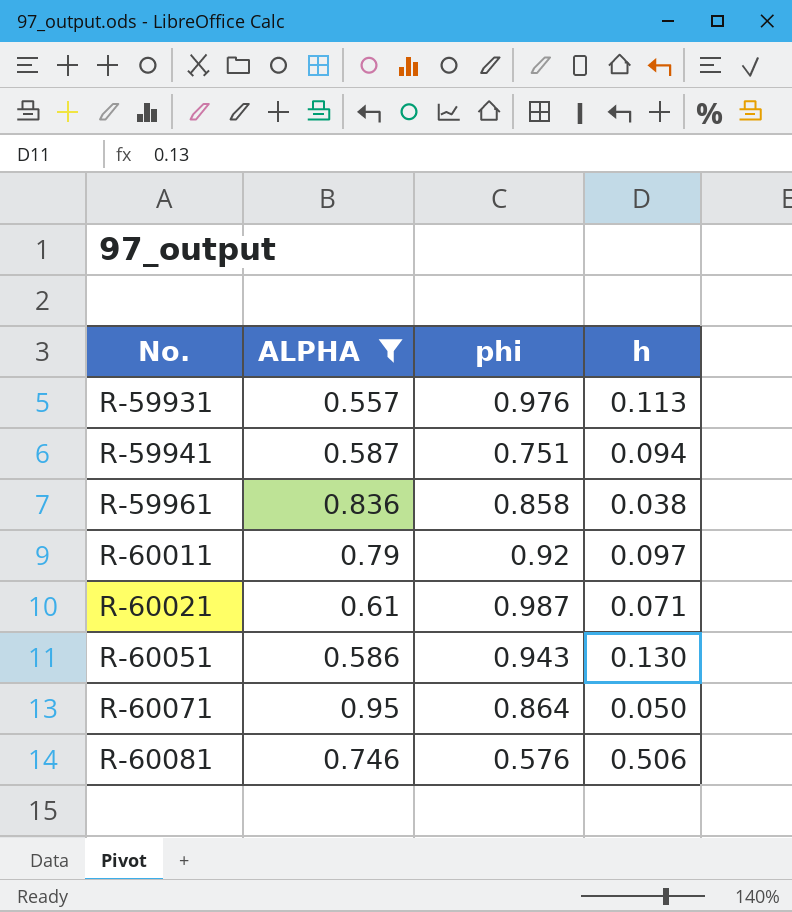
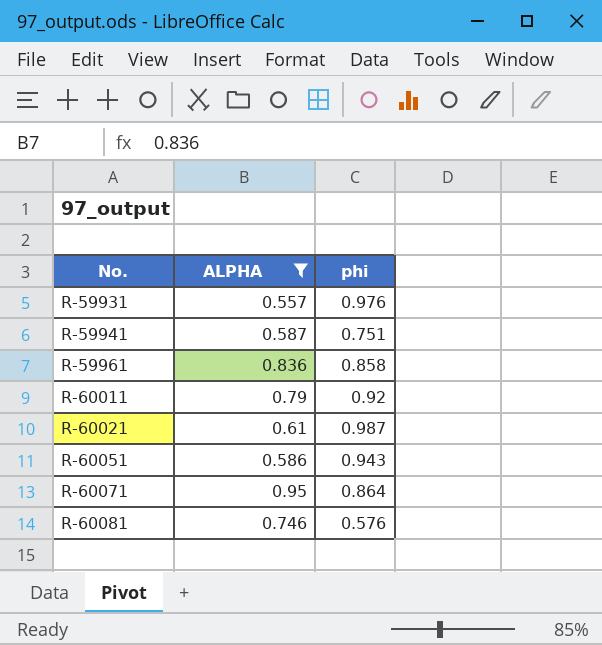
column h | position: 4 -> none

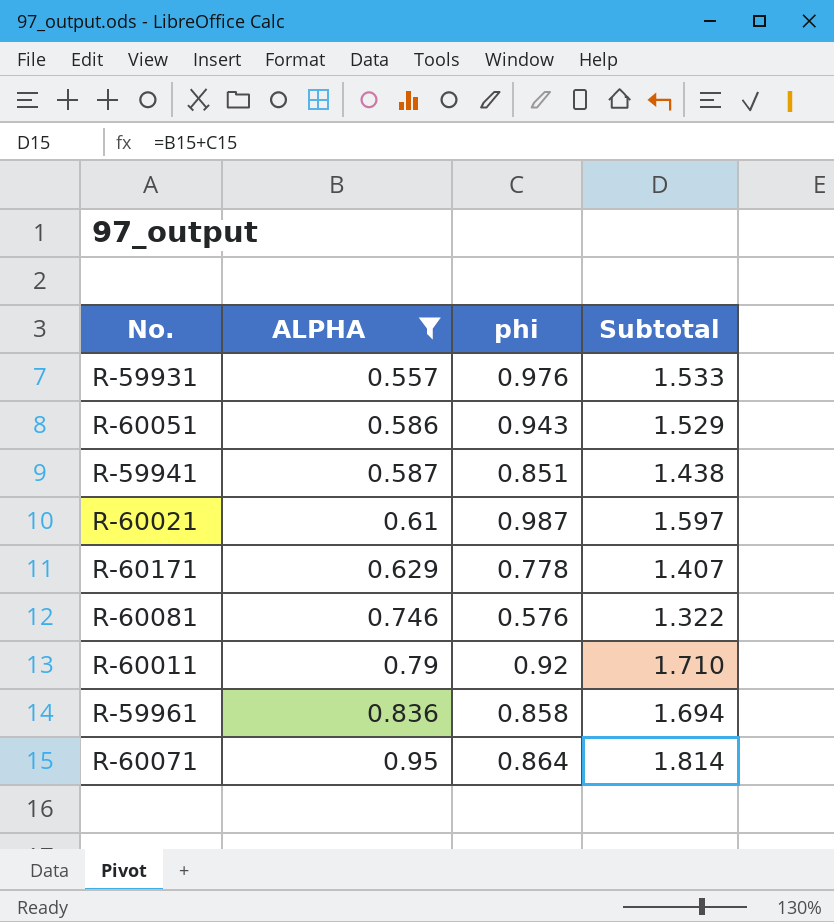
row order: No. ascending -> ALPHA ascending
column Subtotal | formula: none -> [ALPHA] + [phi]
R-59941 | phi: 0.751 -> 0.851
row R-60171: none -> 0.629 | 0.778 | 1.407

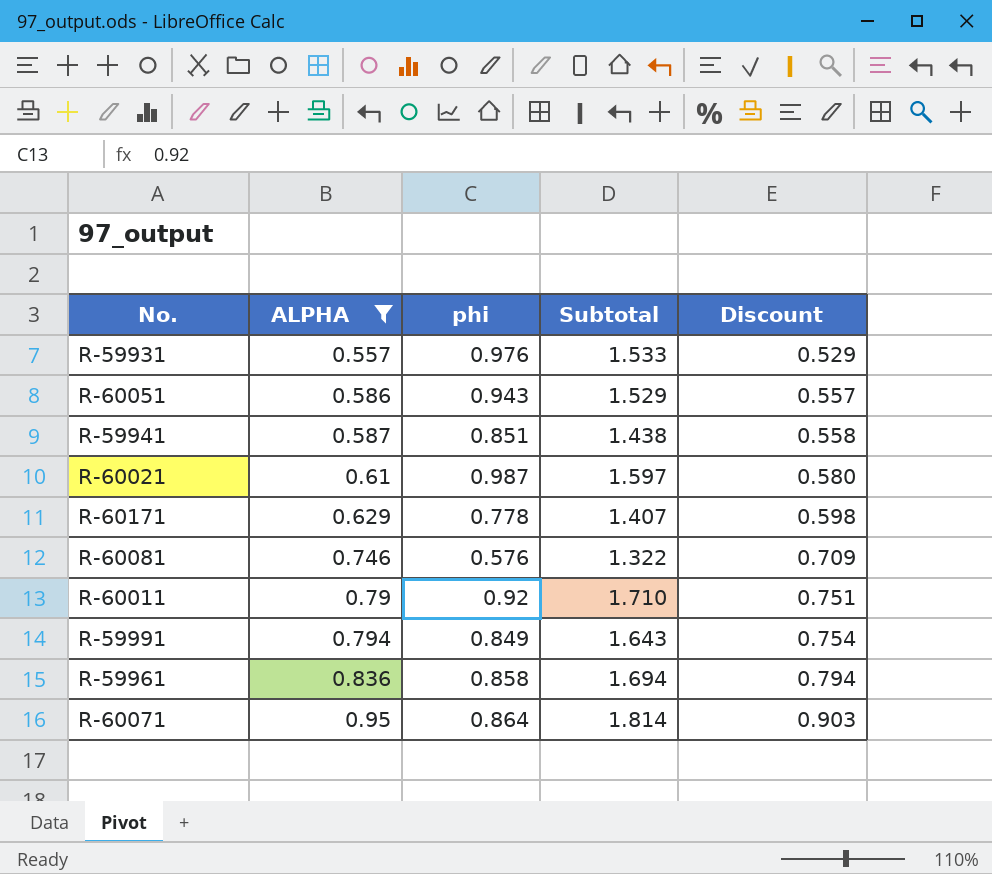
column Discount | formula: none -> [ALPHA] * 0.95
row R-59991: none -> 0.794 | 0.849 | 1.643 | 0.754

